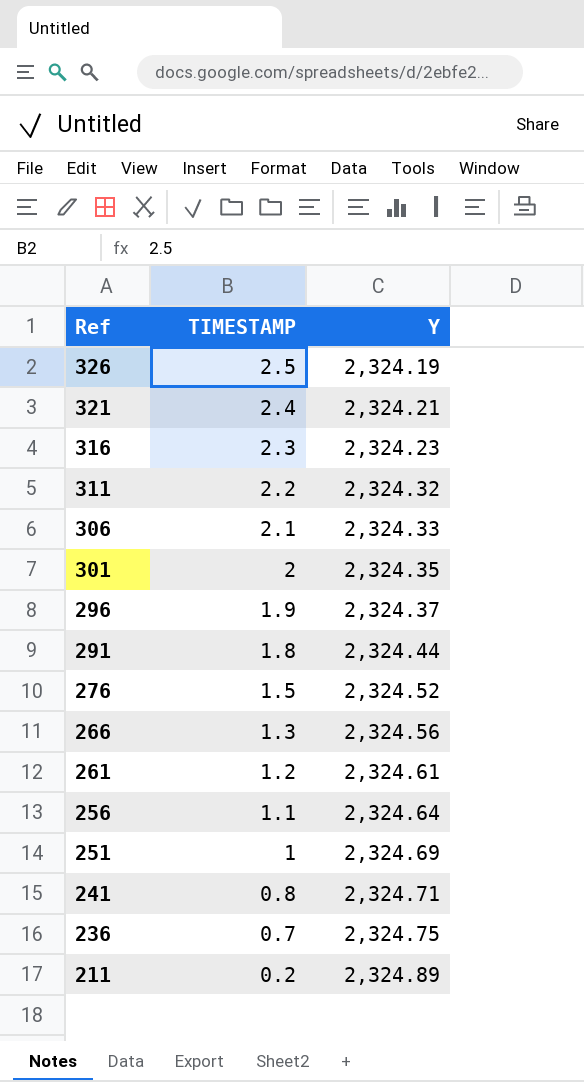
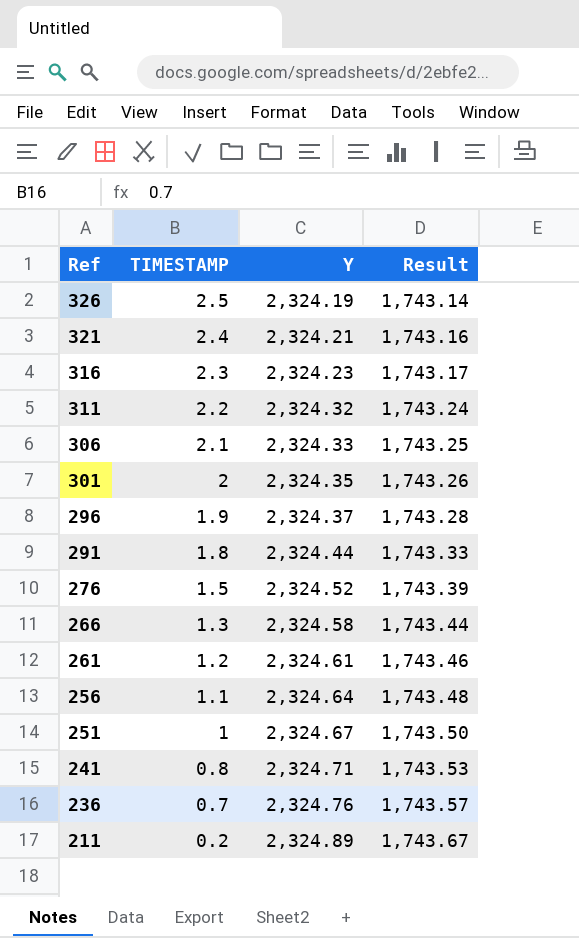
column Result | formula: none -> [Y] * 0.75
266 | Y: 2,324.56 -> 2,324.58
251 | Y: 2,324.69 -> 2,324.67
236 | Y: 2,324.75 -> 2,324.76

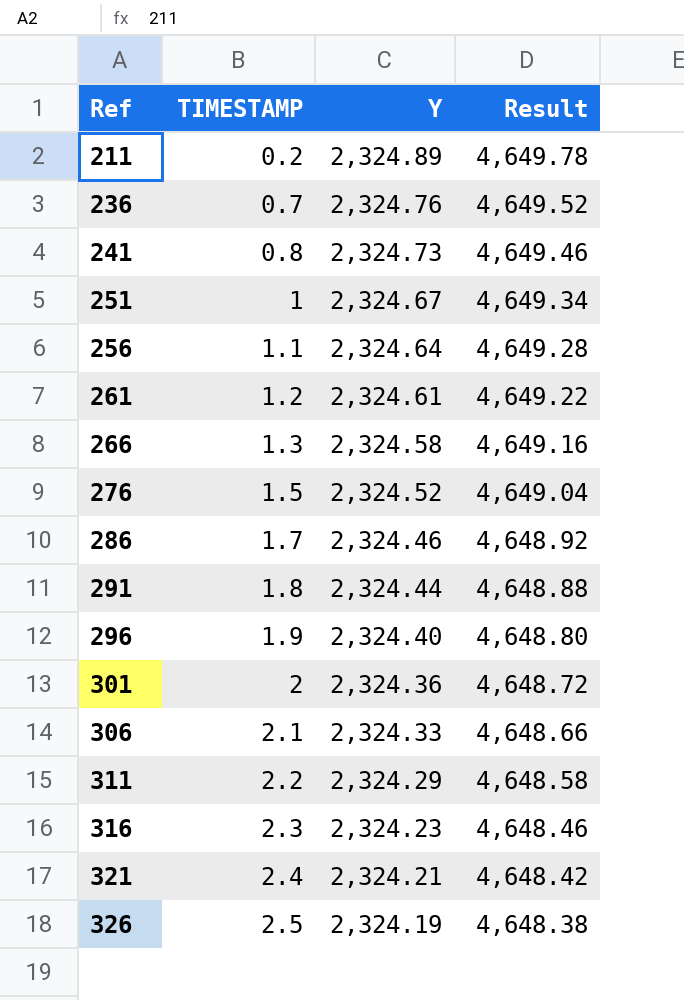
row order: Ref descending -> Ref ascending
column Result | formula: [Y] * 0.75 -> [Y] * 2
241 | Y: 2,324.71 -> 2,324.73
row 286: none -> 1.7 | 2,324.46 | 4,648.92
296 | Y: 2,324.37 -> 2,324.40
301 | Y: 2,324.35 -> 2,324.36
311 | Y: 2,324.32 -> 2,324.29

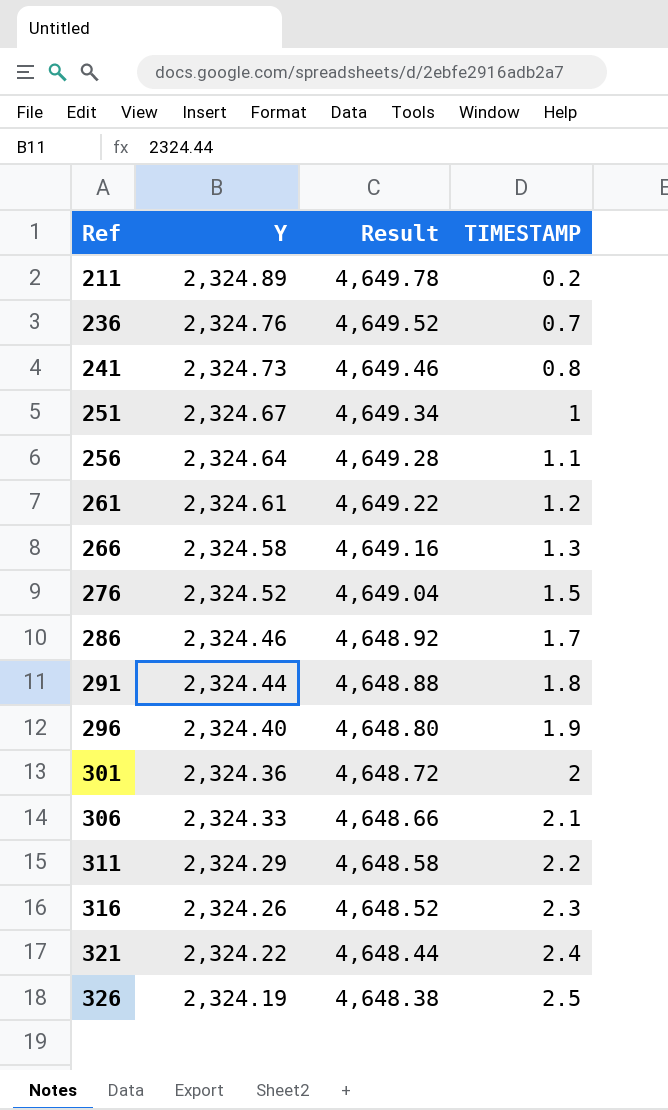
column TIMESTAMP | position: 2 -> 4
316 | Y: 2,324.23 -> 2,324.26
316 | Result: 4,648.46 -> 4,648.52
321 | Y: 2,324.21 -> 2,324.22
321 | Result: 4,648.42 -> 4,648.44

